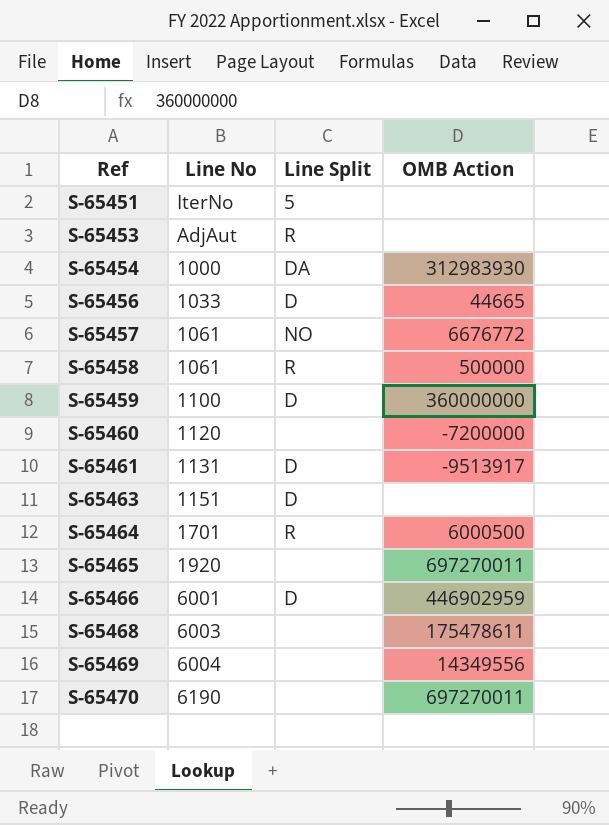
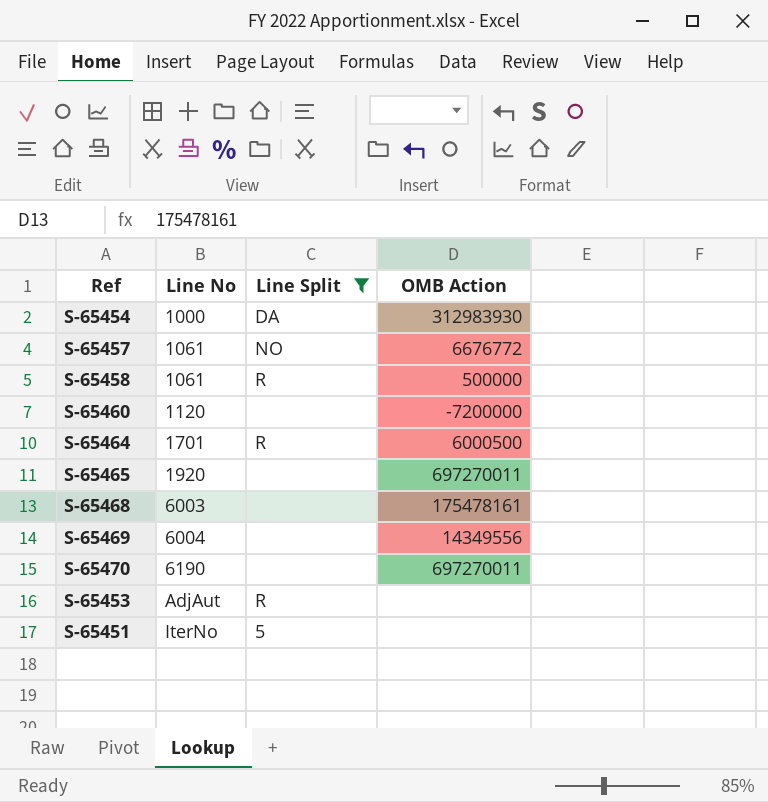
filter: none -> Line Split != D
row order: Ref ascending -> Line No ascending
S-65468 | OMB Action: 175478611 -> 175478161

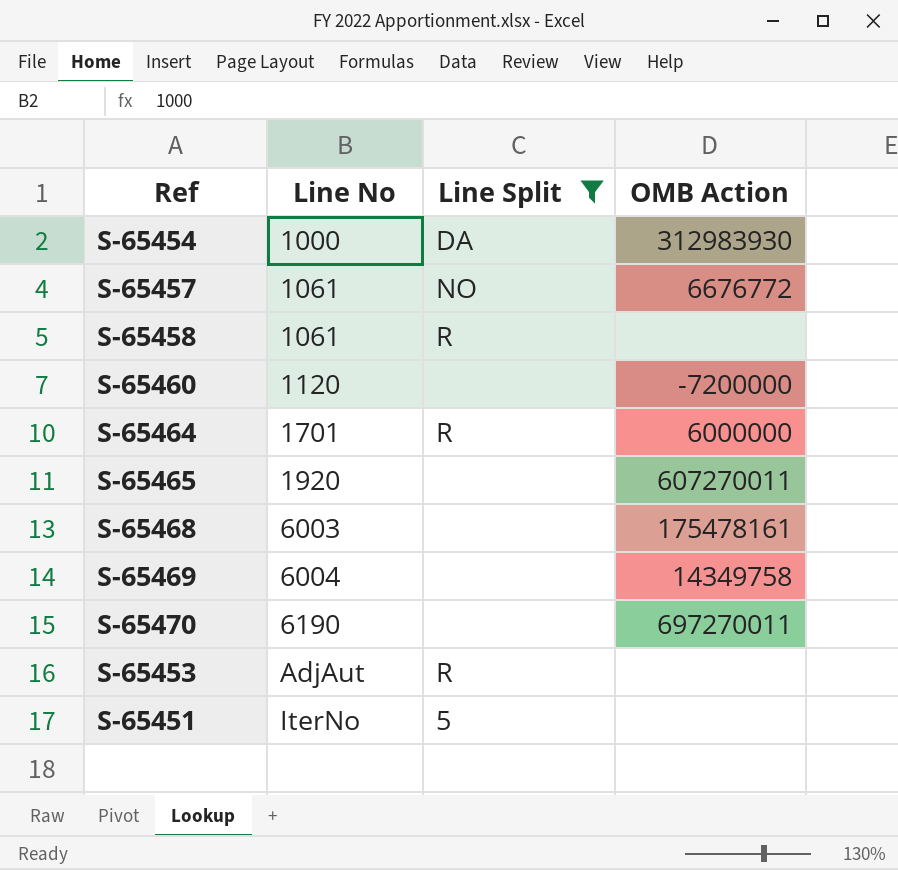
S-65458 | OMB Action: 500000 -> none
S-65464 | OMB Action: 6000500 -> 6000000
S-65465 | OMB Action: 697270011 -> 607270011
S-65469 | OMB Action: 14349556 -> 14349758

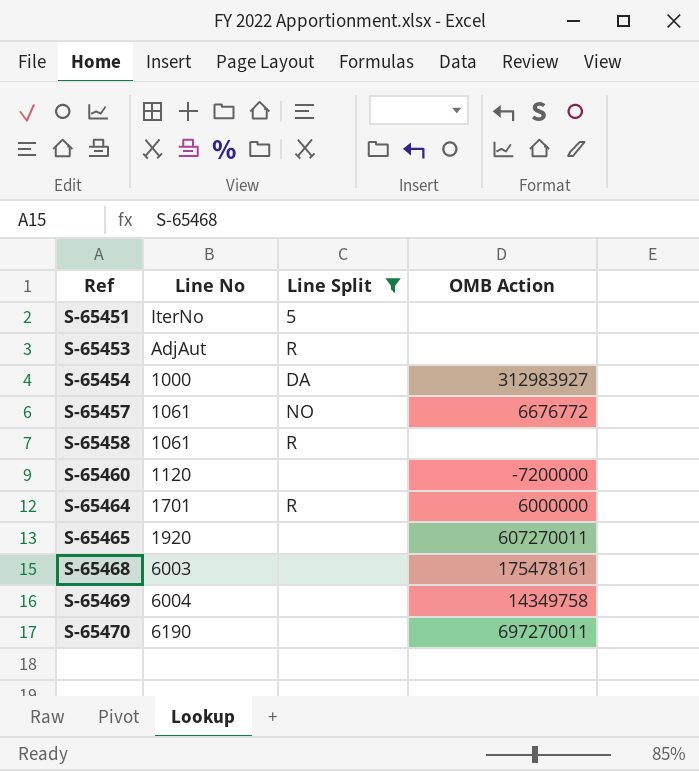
row order: Line No ascending -> Ref ascending
S-65454 | OMB Action: 312983930 -> 312983927

